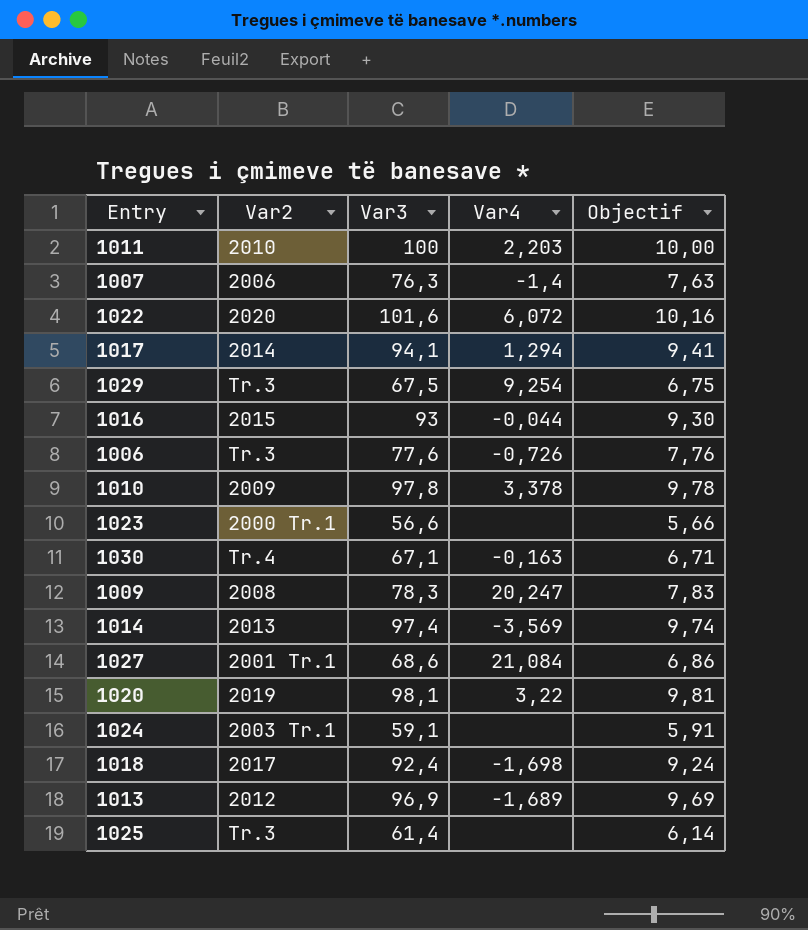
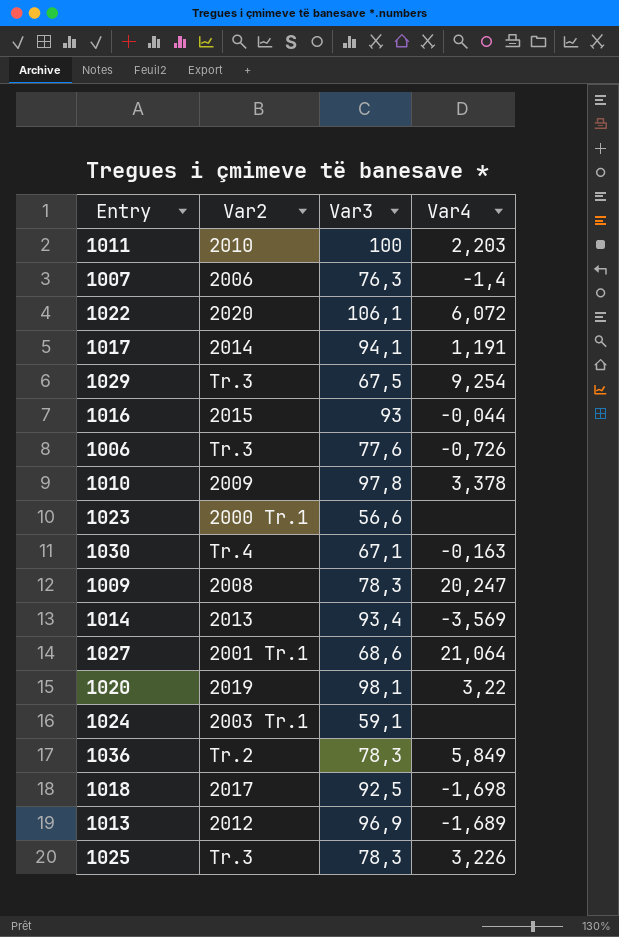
column Objectif | formula: [Var3] * 0,1 -> none
1022 | Var3: 101,6 -> 106,1
1017 | Var4: 1,294 -> 1,191
1014 | Var3: 97,4 -> 93,4
1027 | Var4: 21,084 -> 21,064
row 1036: none -> Тr.2 | 78,3 | 5,849
1018 | Var3: 92,4 -> 92,5
1025 | Var3: 61,4 -> 78,3
1025 | Var4: none -> 3,226

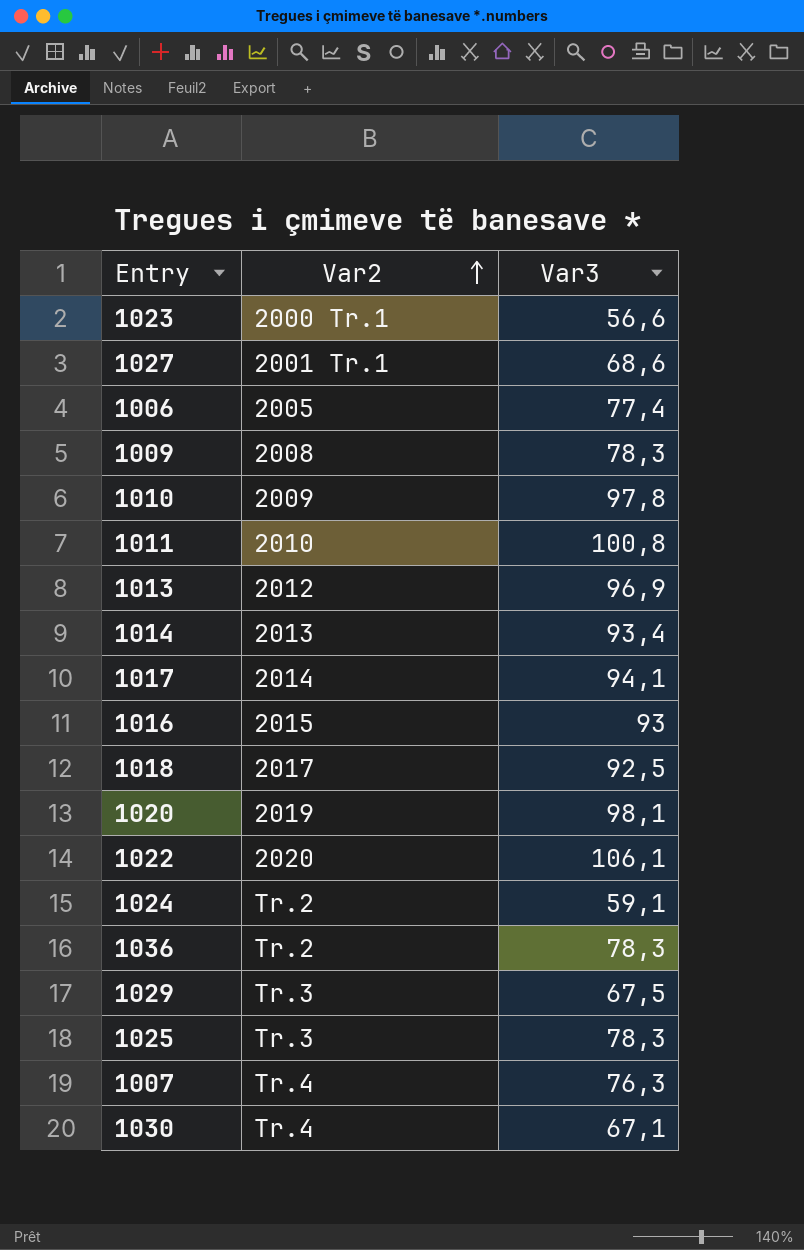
row order: none -> Var2 ascending
column Var4 | position: 4 -> none
1006 | Var2: Тr.3 -> 2005
1006 | Var3: 77,6 -> 77,4
1011 | Var3: 100 -> 100,8
1024 | Var2: 2003 Тr.1 -> Тr.2
1007 | Var2: 2006 -> Тr.4

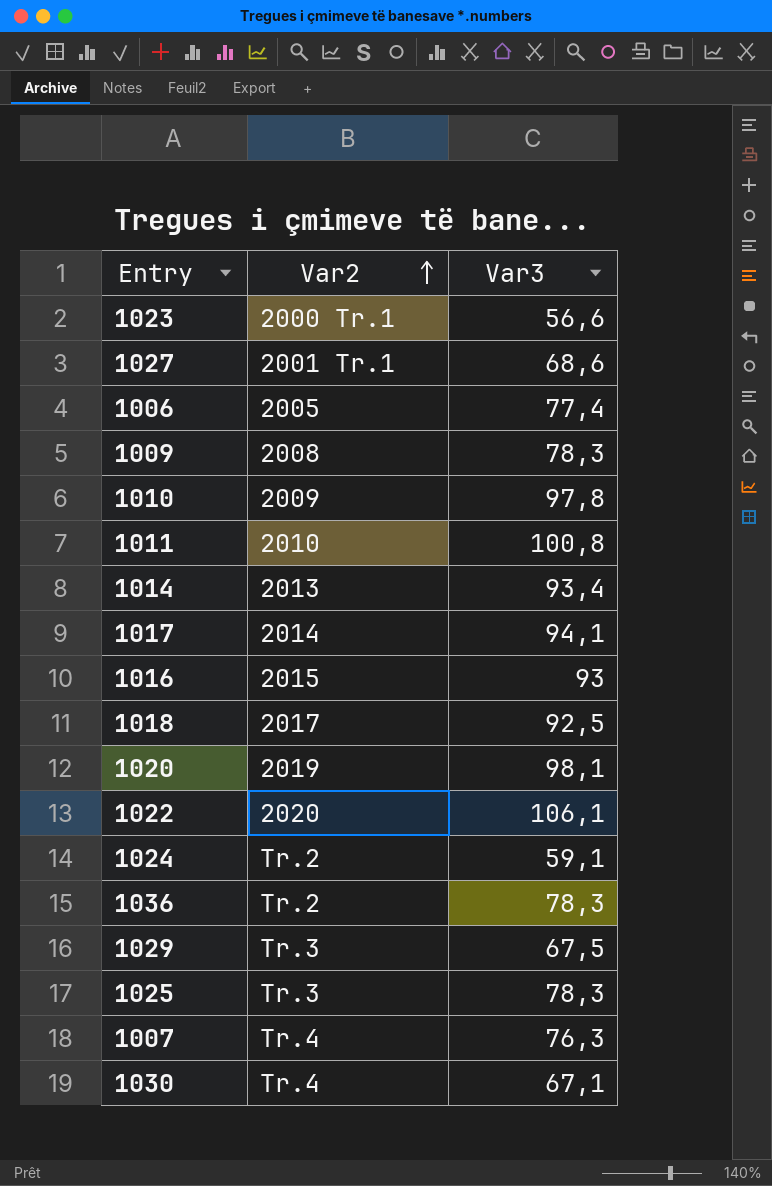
row 1013: 2012 | 96,9 -> none

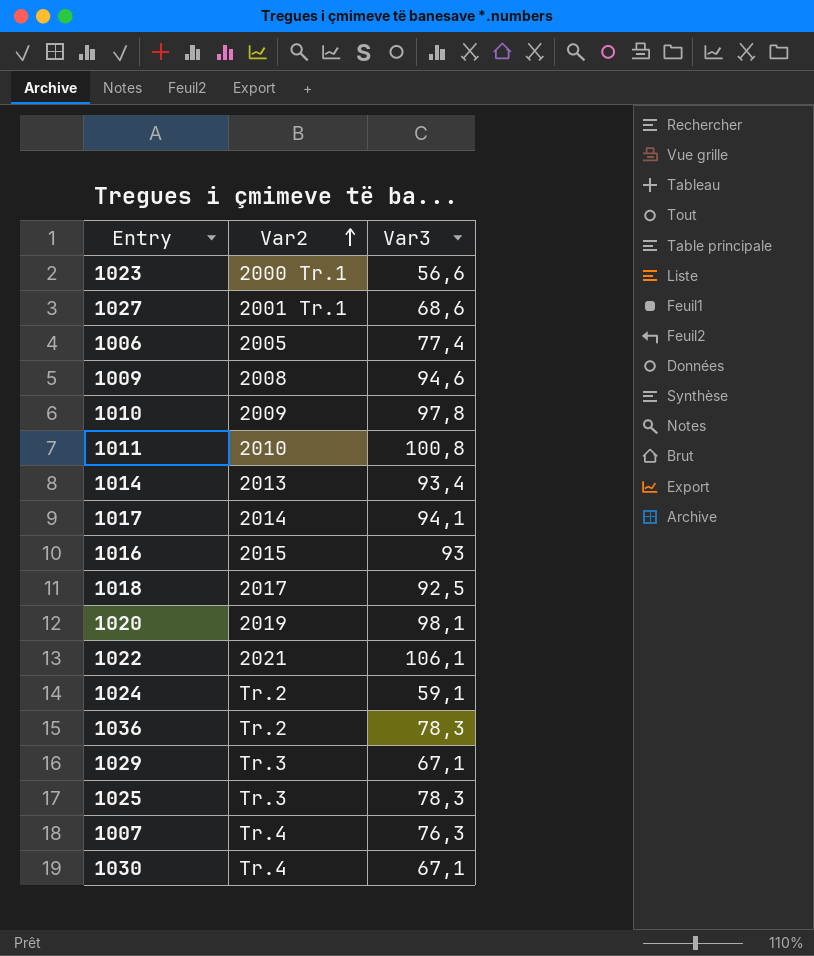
1009 | Var3: 78,3 -> 94,6
1022 | Var2: 2020 -> 2021
1029 | Var3: 67,5 -> 67,1

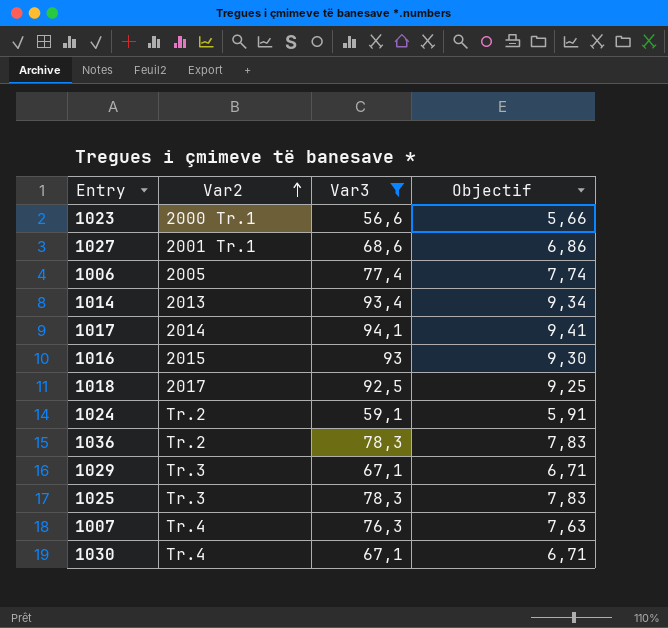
filter: none -> Var3 <= 94,1
column Objectif | formula: none -> [Var3] * 0,1

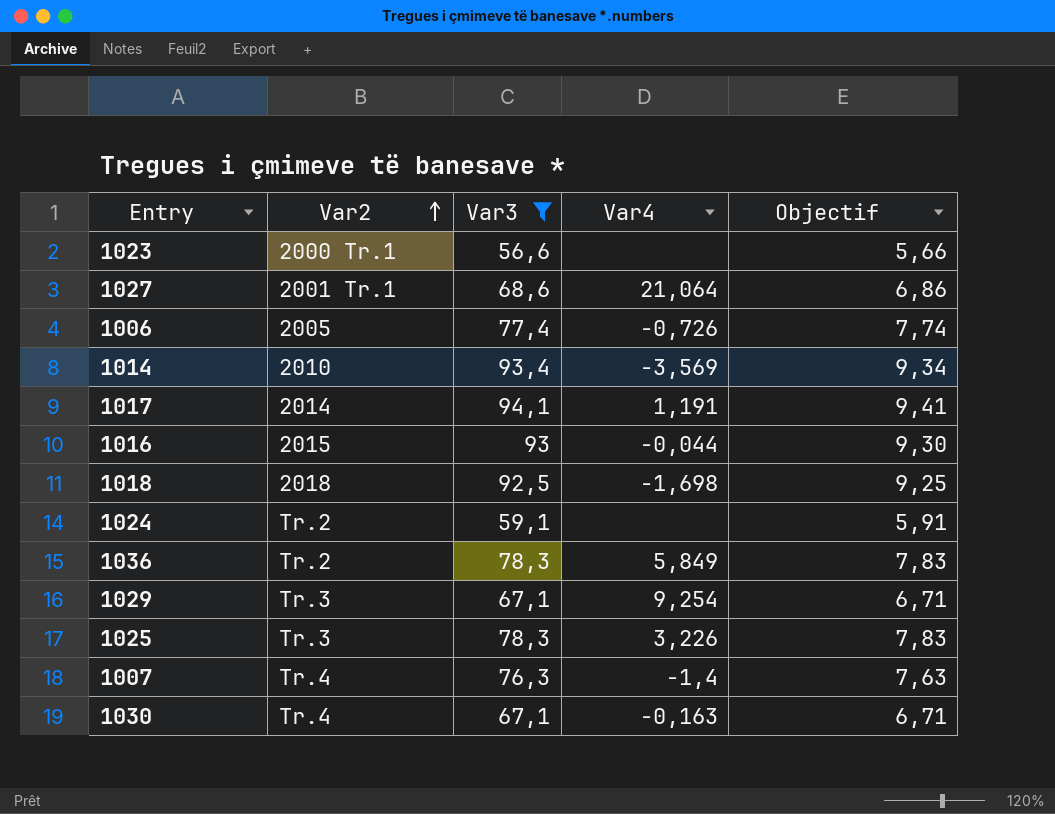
column Var4 | position: none -> 4
1014 | Var2: 2013 -> 2010
1018 | Var2: 2017 -> 2018

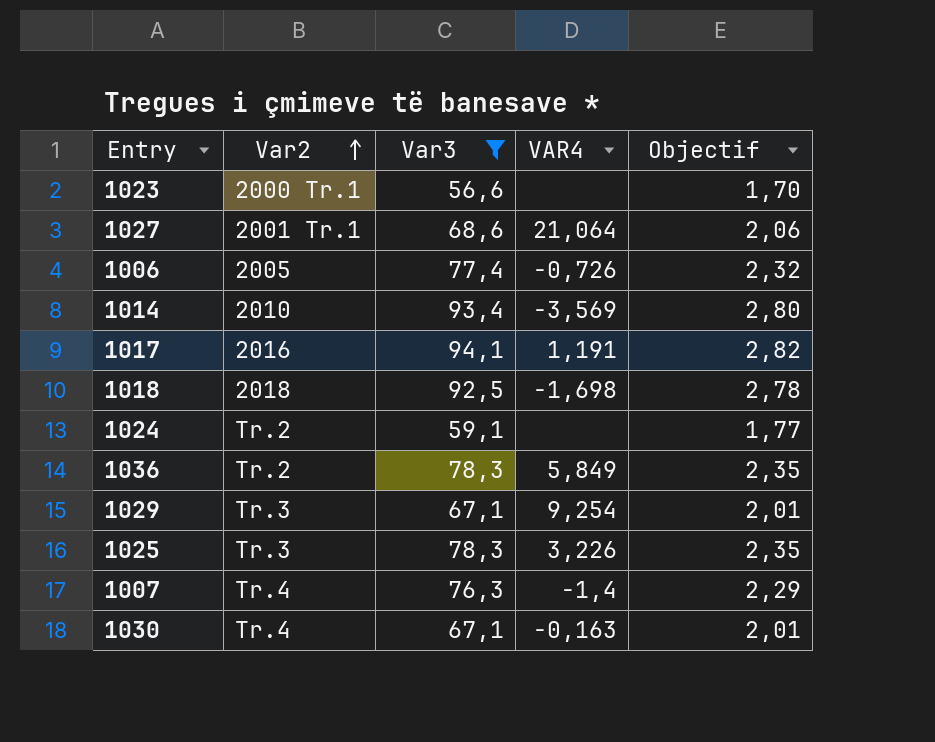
column name: Var4 -> VAR4
column Objectif | formula: [Var3] * 0,1 -> [Var3] * 0,03
row 1016: 2015 | 93 | -0,044 | 9,30 -> none
1017 | Var2: 2014 -> 2016

